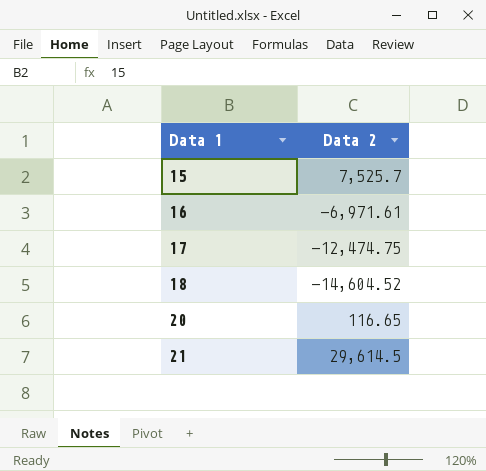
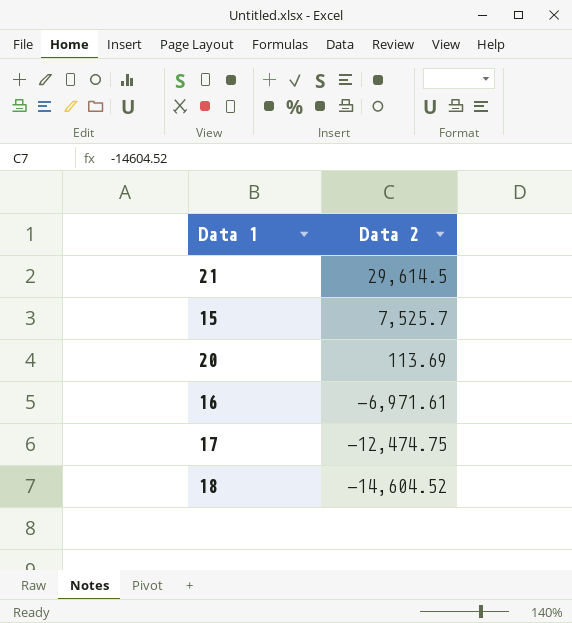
row order: Data 1 ascending -> Data 2 descending
20 | Data 2: 116.65 -> 113.69

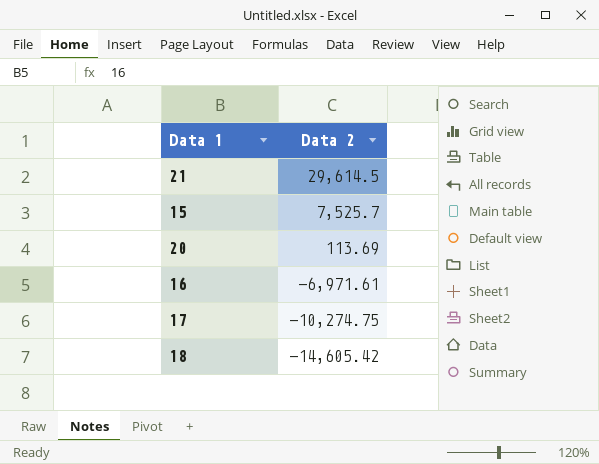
17 | Data 2: -12,474.75 -> -10,274.75
18 | Data 2: -14,604.52 -> -14,605.42

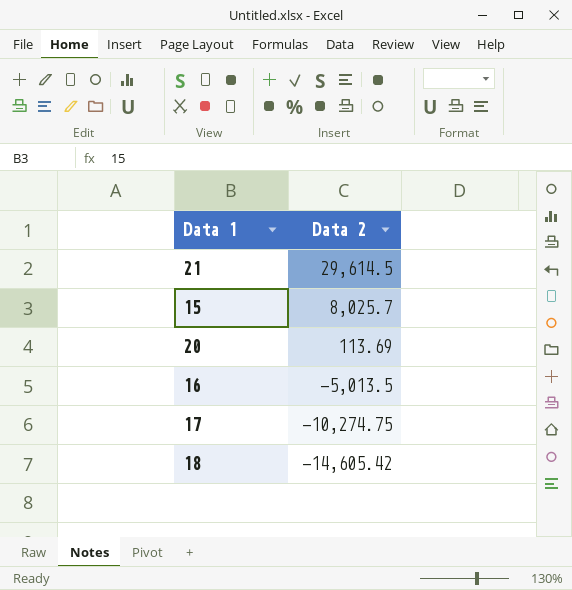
15 | Data 2: 7,525.7 -> 8,025.7
16 | Data 2: -6,971.61 -> -5,013.5

